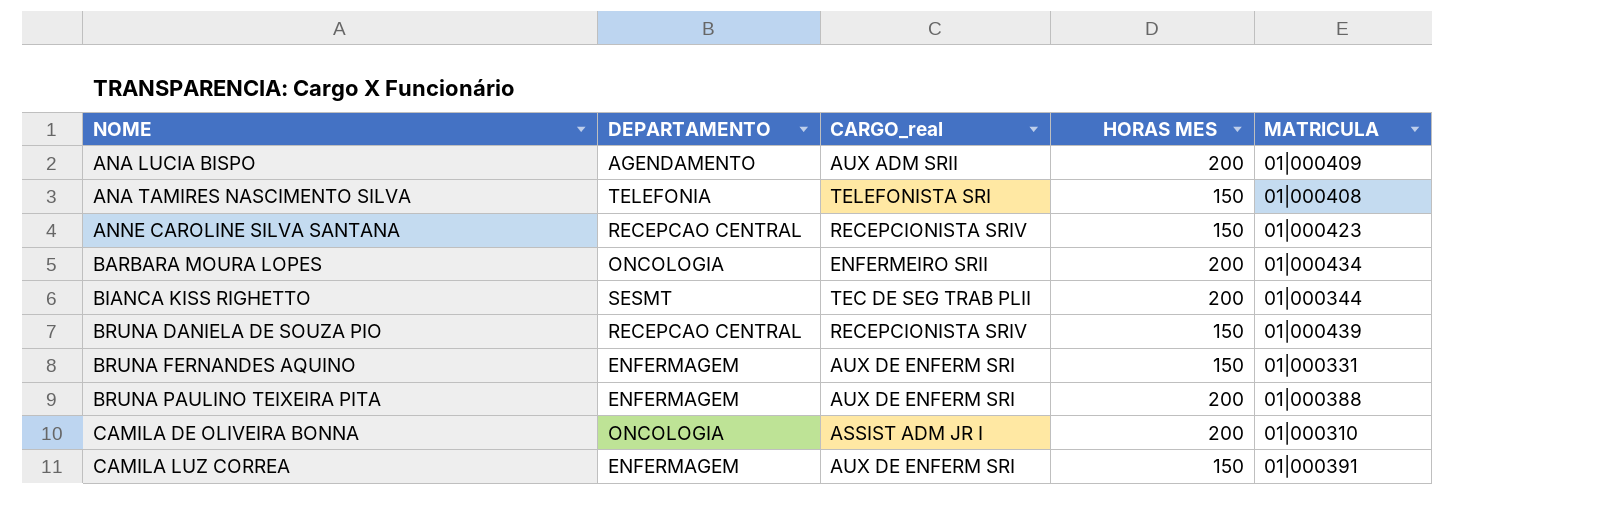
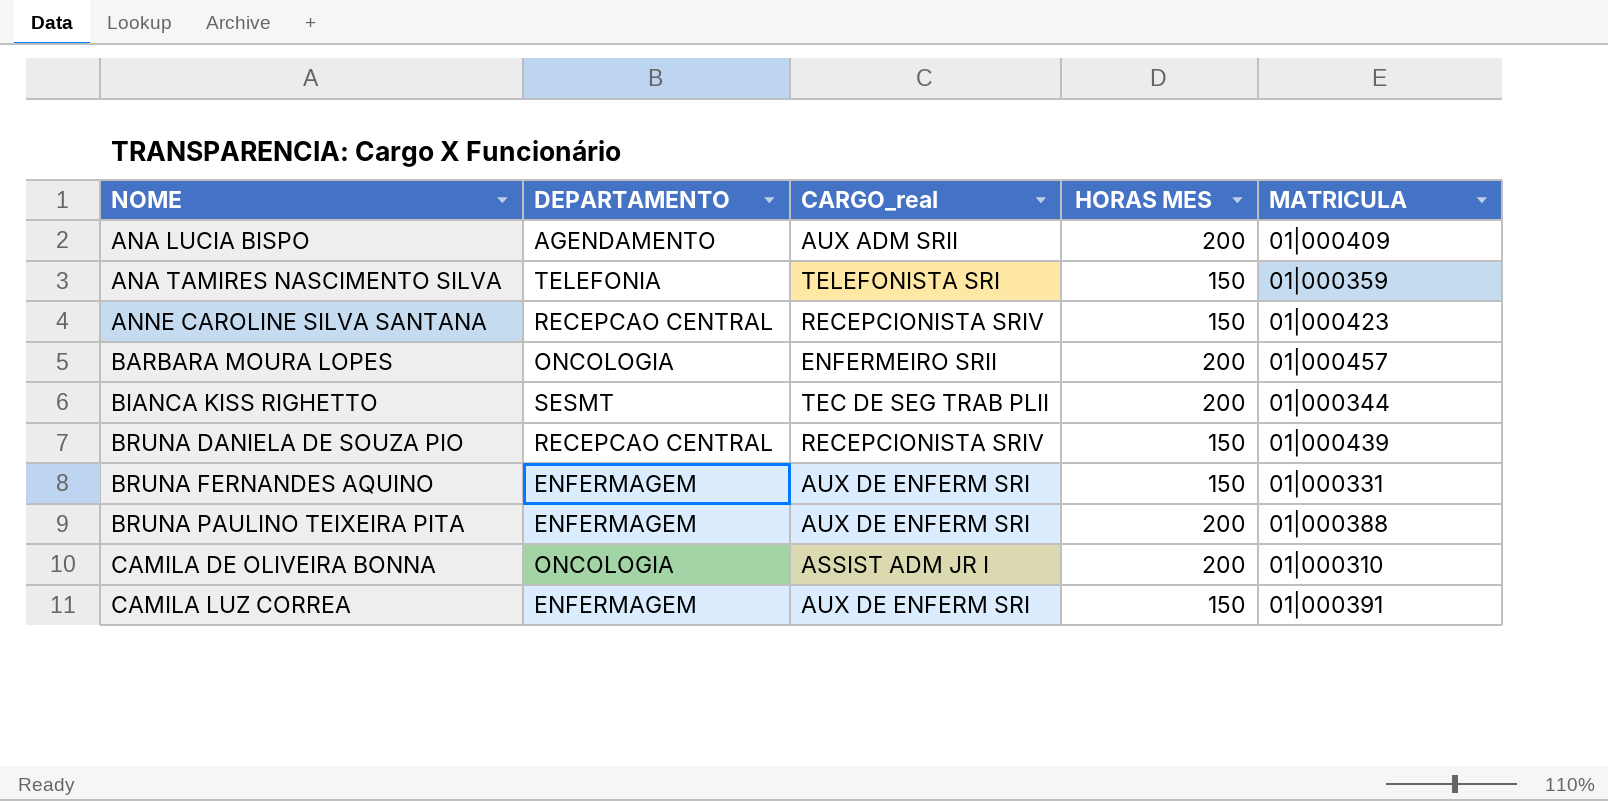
ANA TAMIRES NASCIMENTO SILVA | MATRICULA: 01|000408 -> 01|000359
BARBARA MOURA LOPES | MATRICULA: 01|000434 -> 01|000457

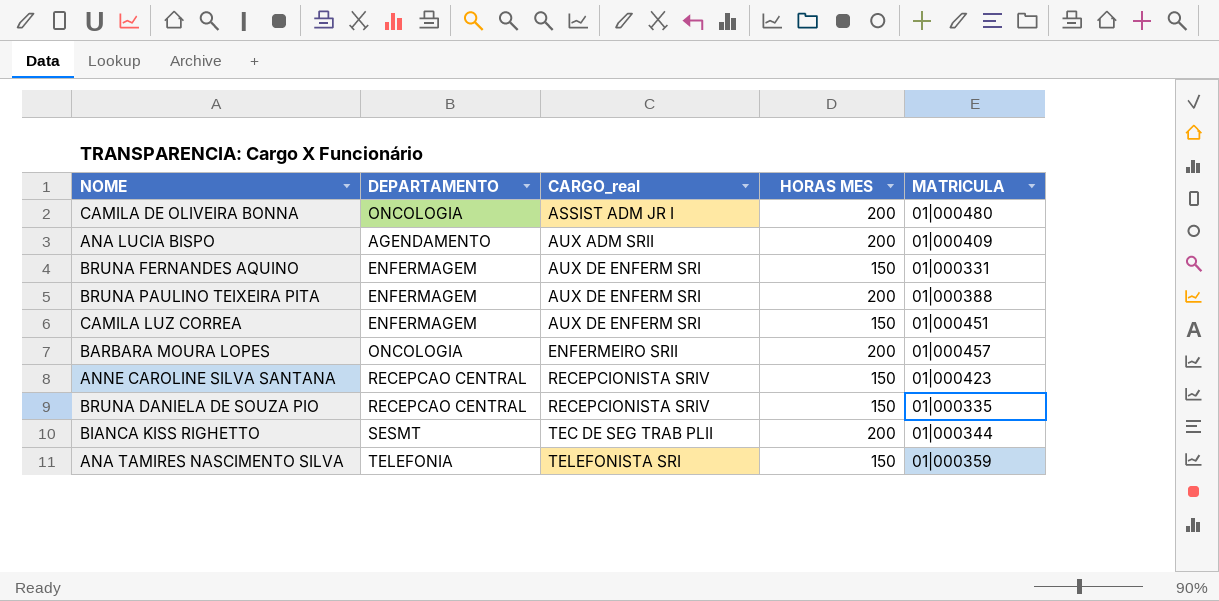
row order: NOME ascending -> CARGO_real ascending
CAMILA DE OLIVEIRA BONNA | MATRICULA: 01|000310 -> 01|000480
CAMILA LUZ CORREA | MATRICULA: 01|000391 -> 01|000451
BRUNA DANIELA DE SOUZA PIO | MATRICULA: 01|000439 -> 01|000335

